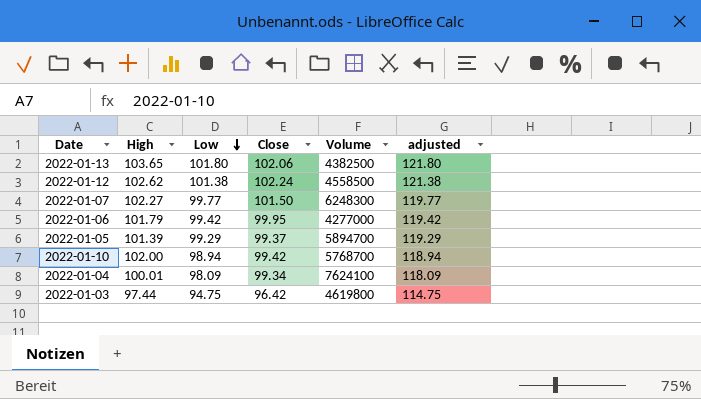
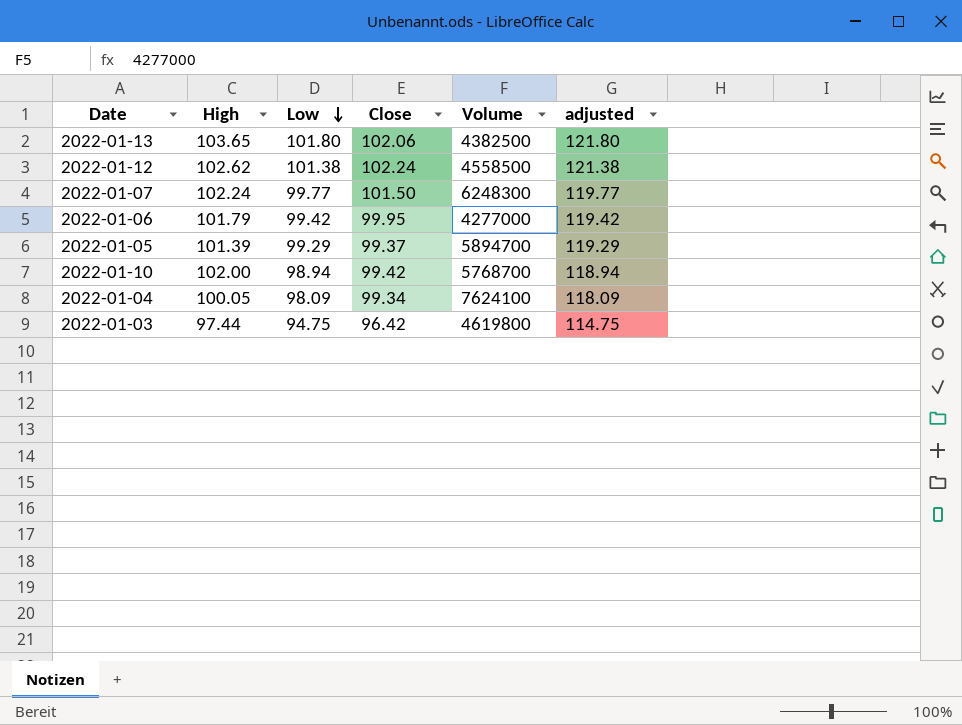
2022-01-07 | High: 102.27 -> 102.24
2022-01-04 | High: 100.01 -> 100.05

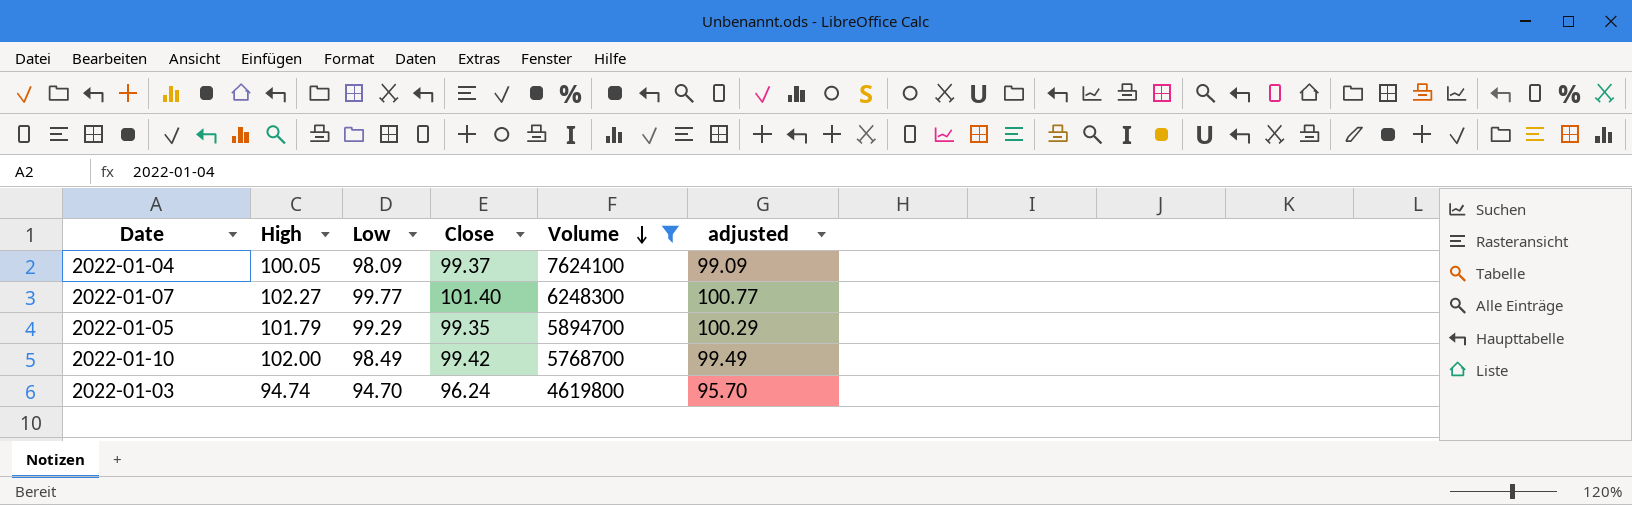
filter: none -> Volume >= 4619800
row order: Low descending -> Volume descending
column adjusted | formula: [Low] + 20 -> [Low] + 1
2022-01-04 | Close: 99.34 -> 99.37
2022-01-07 | High: 102.24 -> 102.27
2022-01-07 | Close: 101.50 -> 101.40
2022-01-05 | High: 101.39 -> 101.79
2022-01-05 | Close: 99.37 -> 99.35
2022-01-10 | Low: 98.94 -> 98.49
2022-01-03 | High: 97.44 -> 94.74
2022-01-03 | Low: 94.75 -> 94.70
2022-01-03 | Close: 96.42 -> 96.24

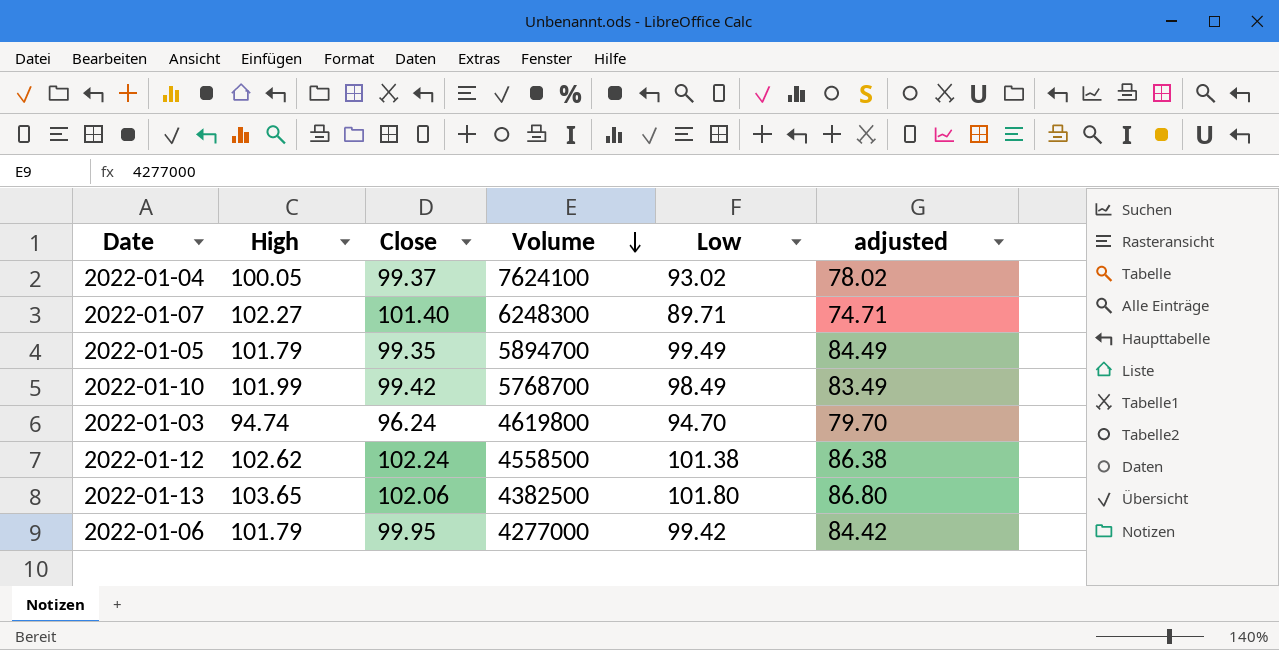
filter: Volume >= 4619800 -> none
column Low | position: 3 -> 5
column adjusted | formula: [Low] + 1 -> [Low] - 15
2022-01-04 | Low: 98.09 -> 93.02
2022-01-07 | Low: 99.77 -> 89.71
2022-01-05 | Low: 99.29 -> 99.49
2022-01-10 | High: 102.00 -> 101.99

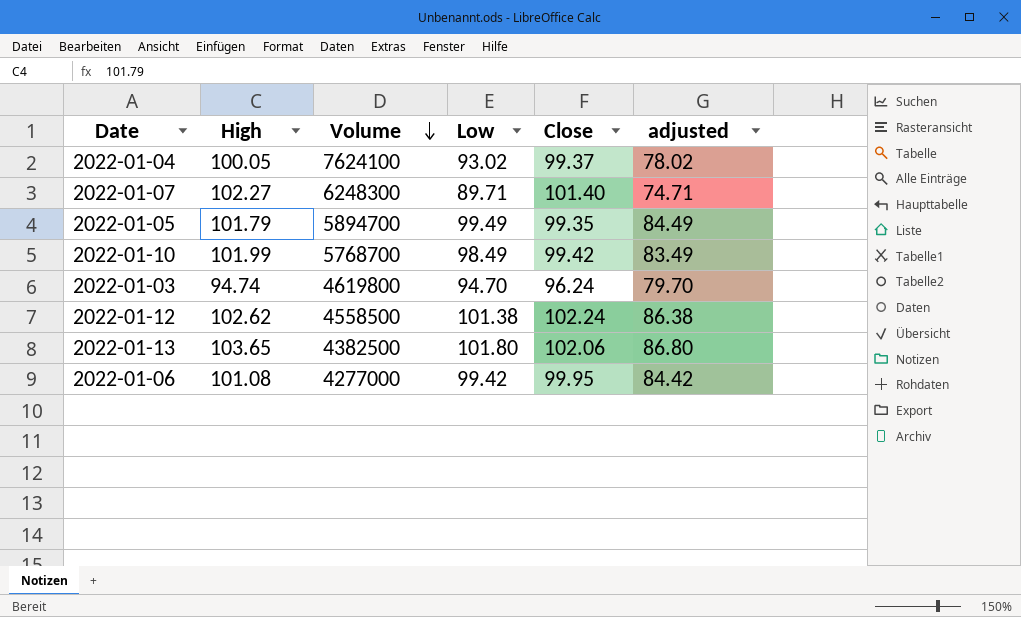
column Close | position: 3 -> 5
2022-01-06 | High: 101.79 -> 101.08

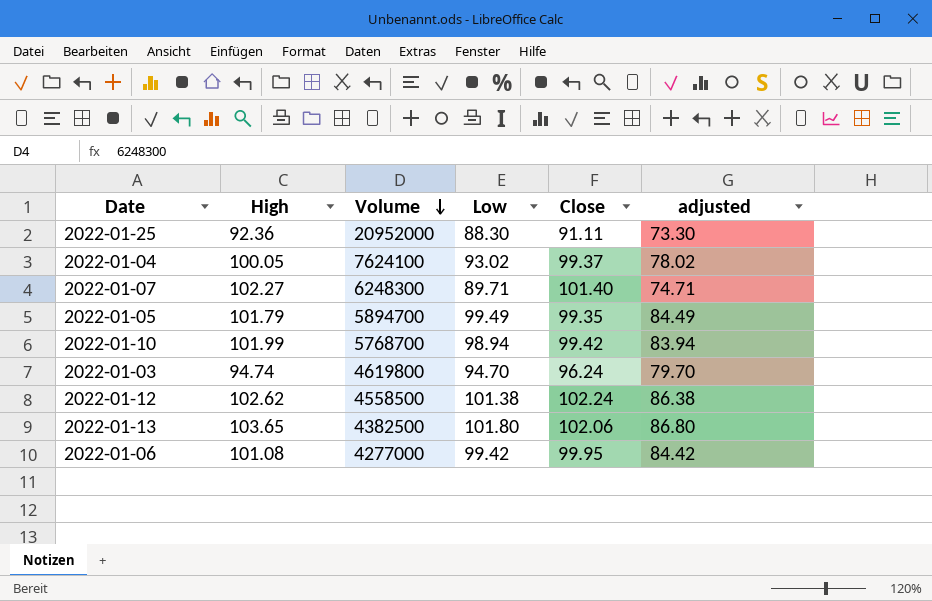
row 2022-01-25: none -> 92.36 | 20952000 | 88.30 | 91.11 | 73.30
2022-01-10 | Low: 98.49 -> 98.94
2022-01-10 | adjusted: 83.49 -> 83.94

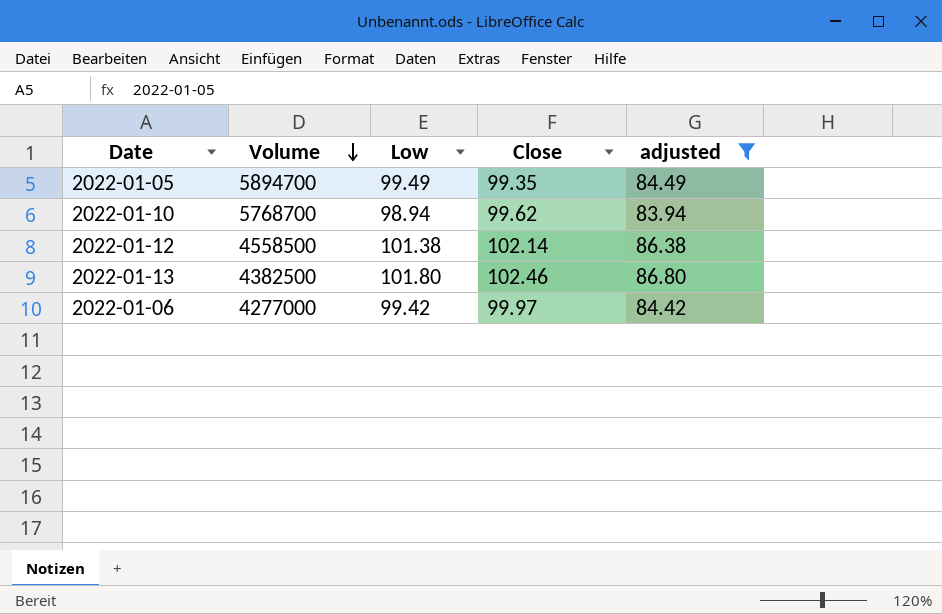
filter: none -> adjusted >= 83.94
column High | position: 2 -> none
2022-01-10 | Close: 99.42 -> 99.62
2022-01-12 | Close: 102.24 -> 102.14
2022-01-13 | Close: 102.06 -> 102.46
2022-01-06 | Close: 99.95 -> 99.97

